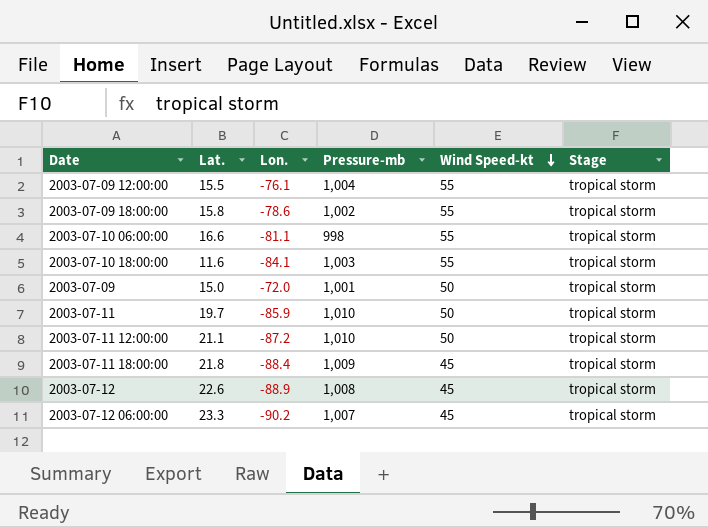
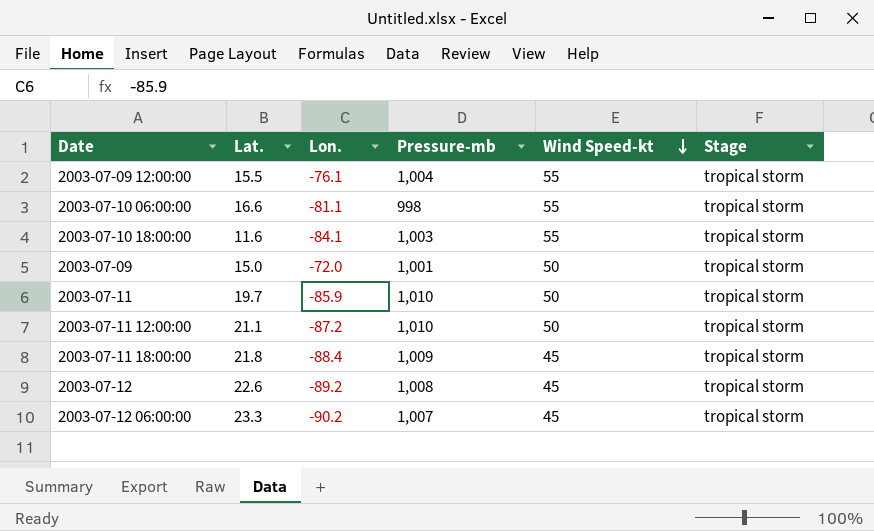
row 2003-07-09 18:00:00: 15.8 | -78.6 | 1,002 | 55 | tropical storm -> none
2003-07-12 | Lon.: -88.9 -> -89.2

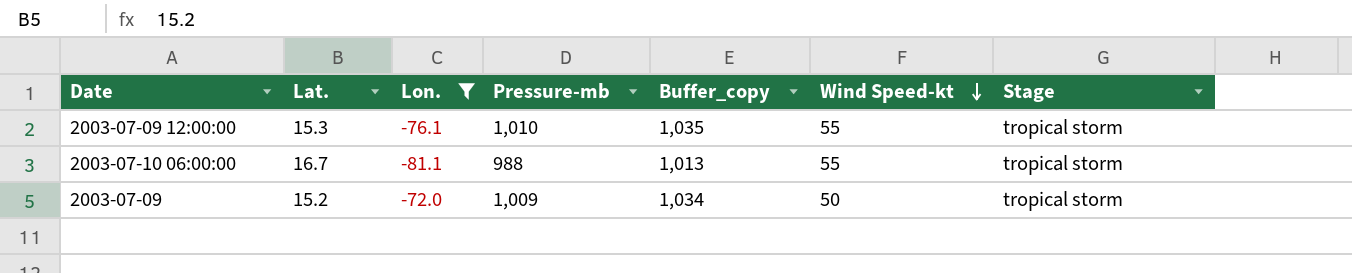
filter: none -> Lon. >= -81.1
column Buffer_copy | formula: none -> [Pressure-mb] + 25
2003-07-09 12:00:00 | Lat.: 15.5 -> 15.3
2003-07-09 12:00:00 | Pressure-mb: 1,004 -> 1,010
2003-07-10 06:00:00 | Lat.: 16.6 -> 16.7
2003-07-10 06:00:00 | Pressure-mb: 998 -> 988
2003-07-09 | Lat.: 15.0 -> 15.2
2003-07-09 | Pressure-mb: 1,001 -> 1,009

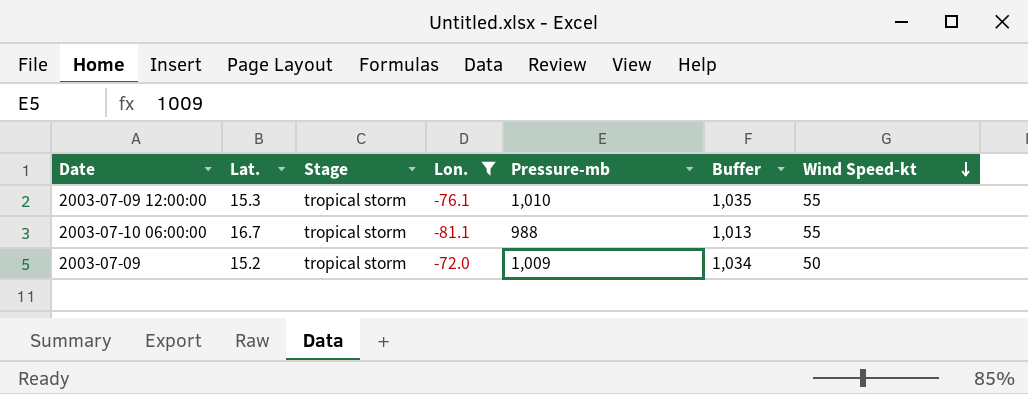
column Stage | position: 7 -> 3
column name: Buffer_copy -> Buffer

